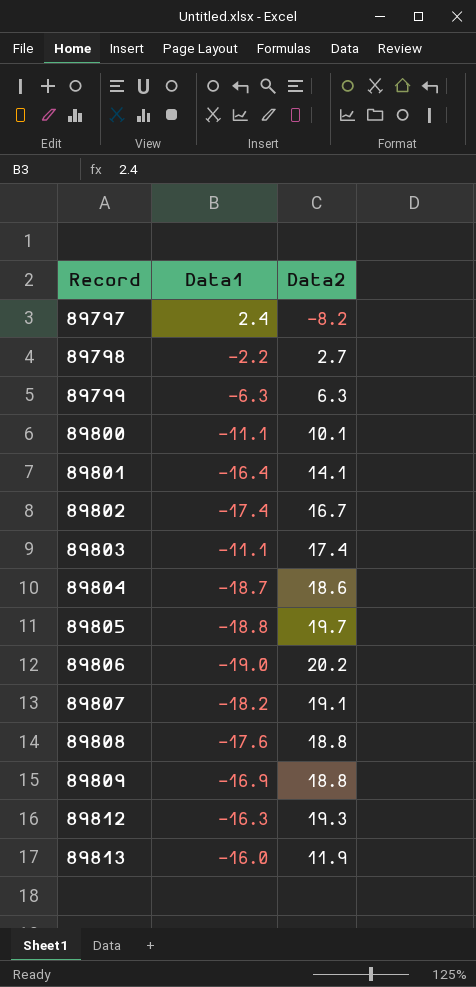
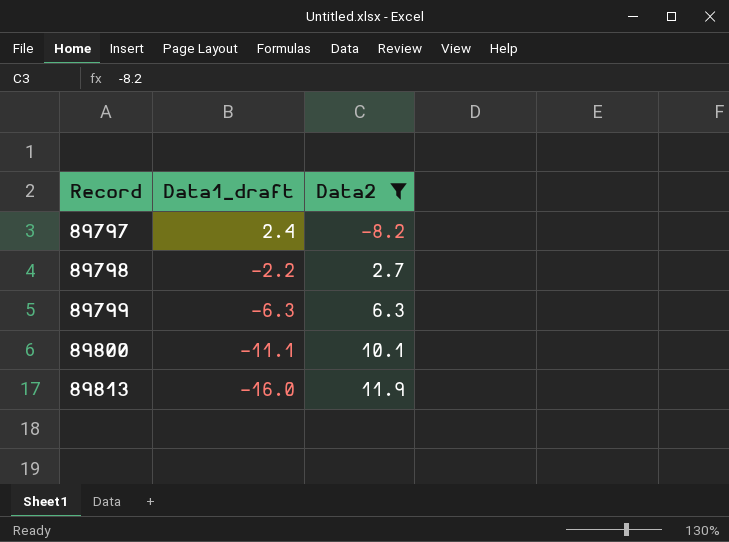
filter: none -> Data2 <= 11.9
column name: Data1 -> Data1_draft

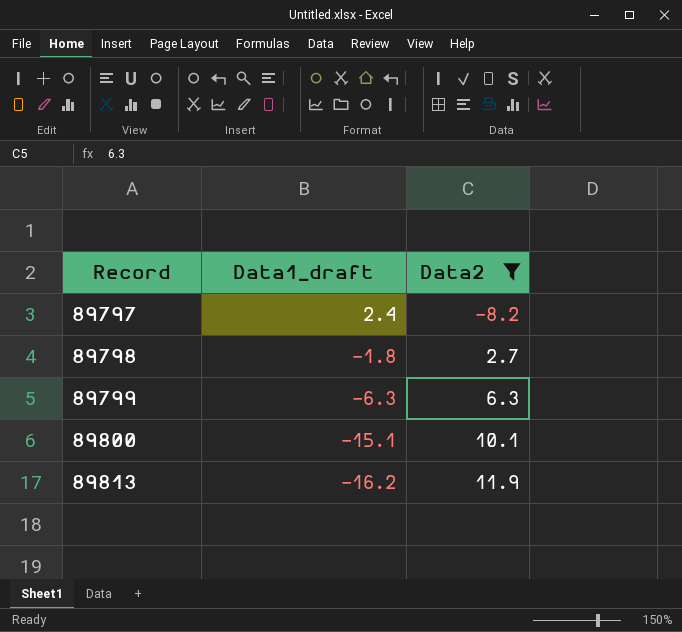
89798 | Data1_draft: -2.2 -> -1.8
89800 | Data1_draft: -11.1 -> -15.1
89813 | Data1_draft: -16.0 -> -16.2

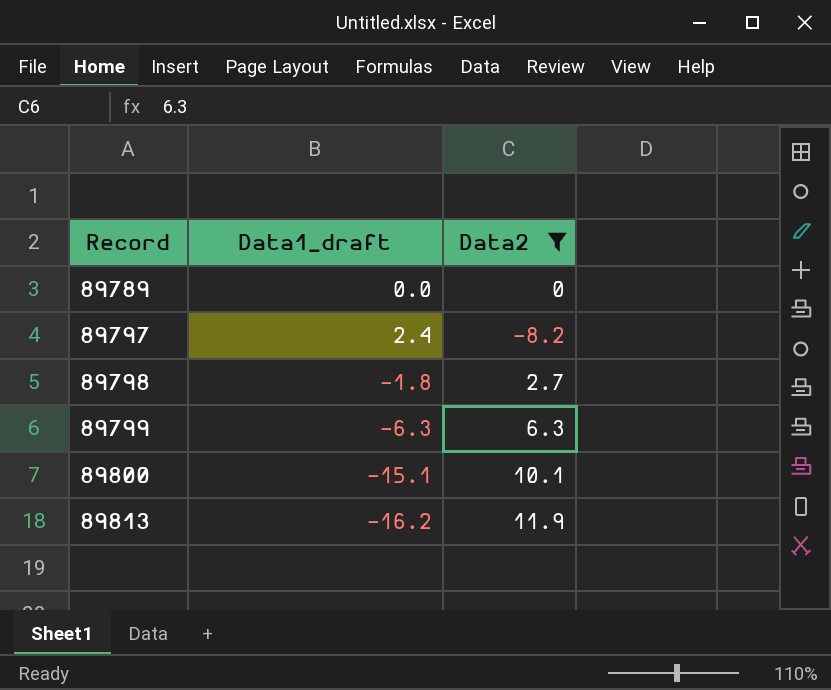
row 89789: none -> 0.0 | 0

